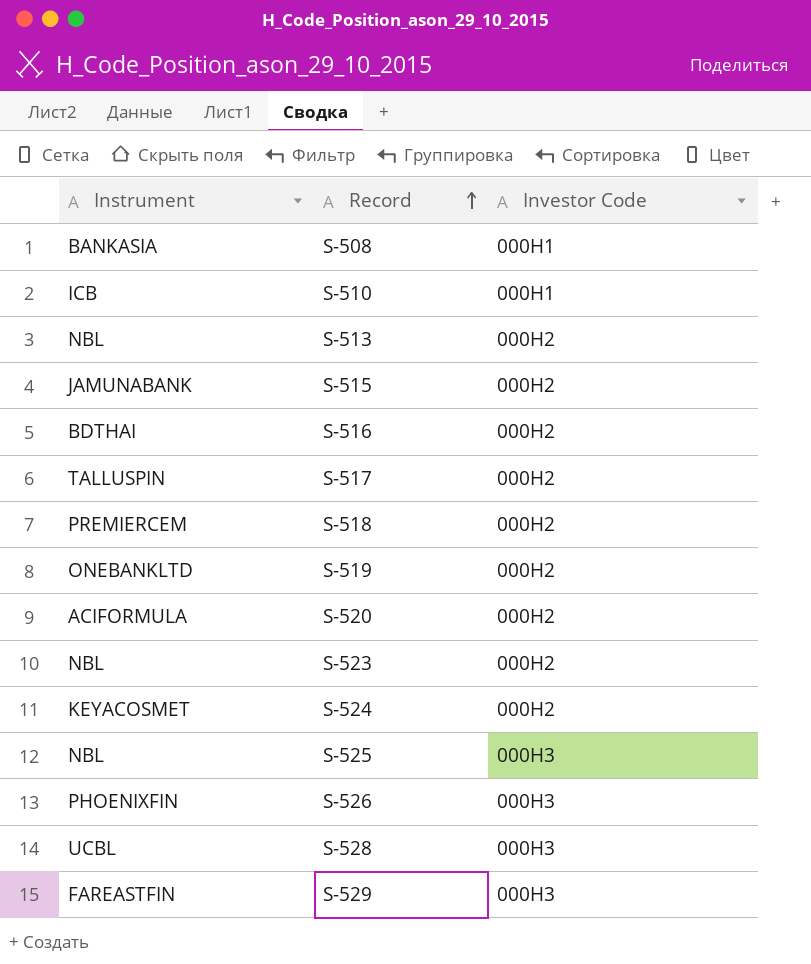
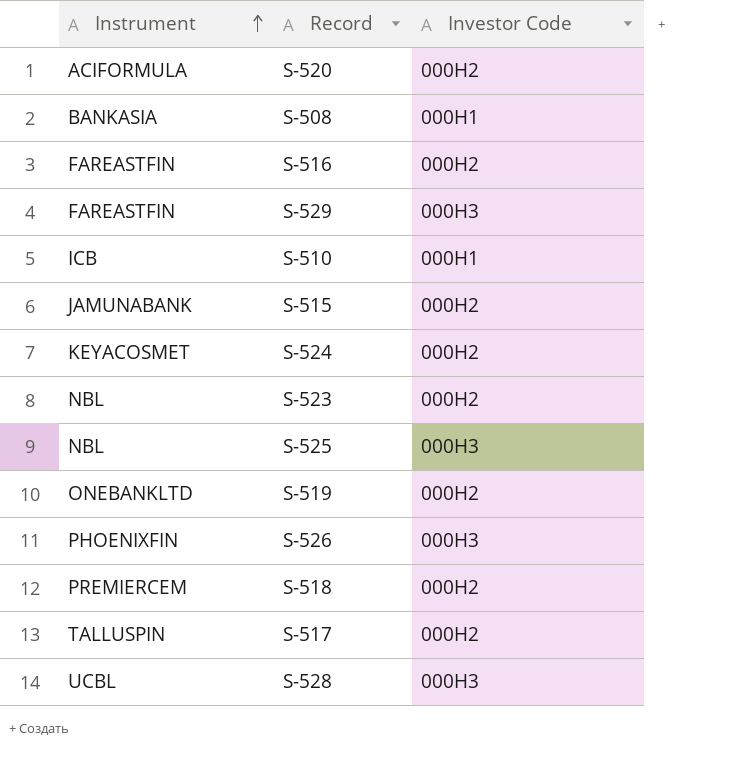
row order: Record ascending -> Instrument ascending
row S-513: NBL | 000H2 -> none
S-516 | Instrument: BDTHAI -> FAREASTFIN

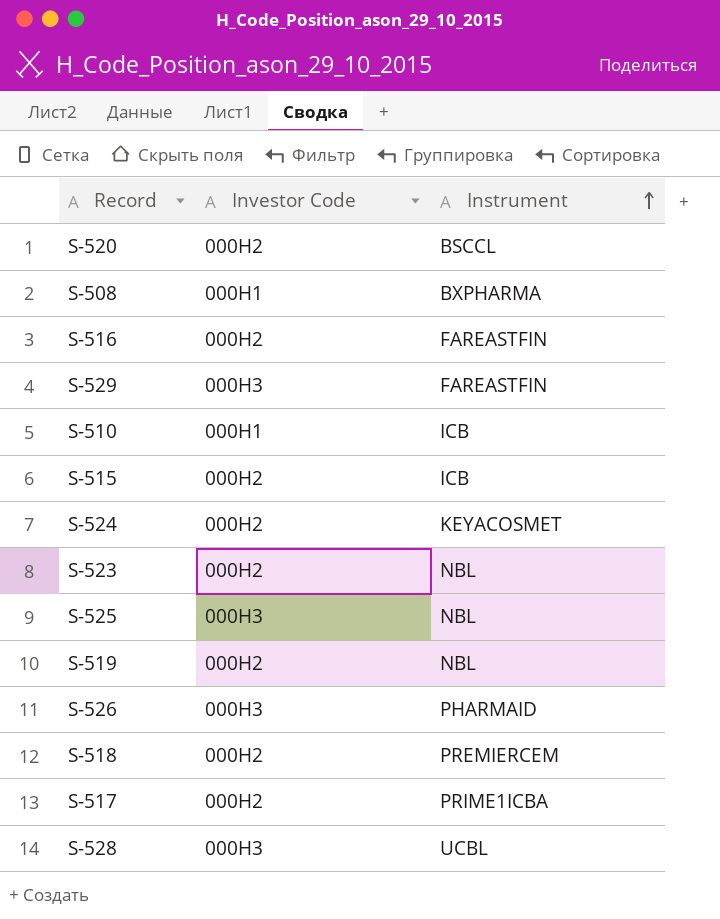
column Instrument | position: 1 -> 3
S-520 | Instrument: ACIFORMULA -> BSCCL
S-508 | Instrument: BANKASIA -> BXPHARMA
S-515 | Instrument: JAMUNABANK -> ICB
S-519 | Instrument: ONEBANKLTD -> NBL
S-526 | Instrument: PHOENIXFIN -> PHARMAID
S-517 | Instrument: TALLUSPIN -> PRIME1ICBA

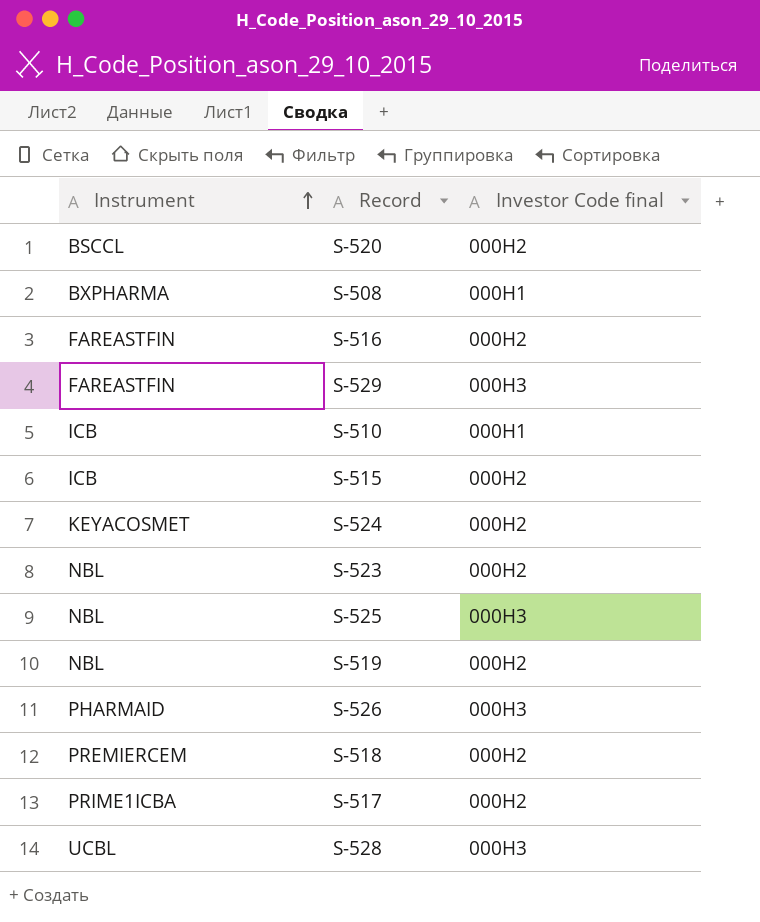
column Instrument | position: 3 -> 1
column name: Investor Code -> Investor Code final

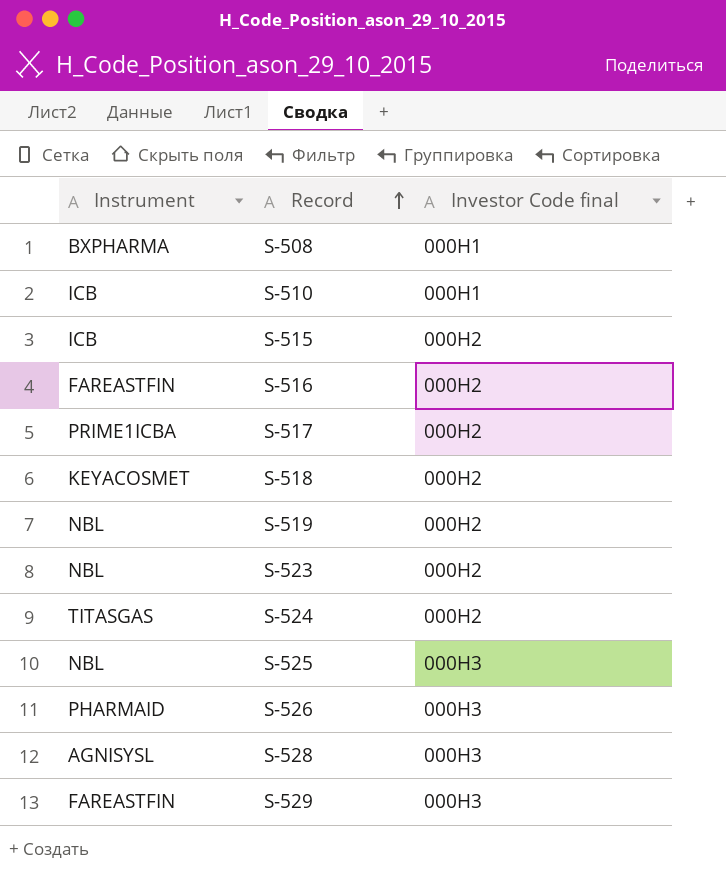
row order: Instrument ascending -> Record ascending
row S-520: BSCCL | 000H2 -> none
S-518 | Instrument: PREMIERCEM -> KEYACOSMET
S-524 | Instrument: KEYACOSMET -> TITASGAS
S-528 | Instrument: UCBL -> AGNISYSL

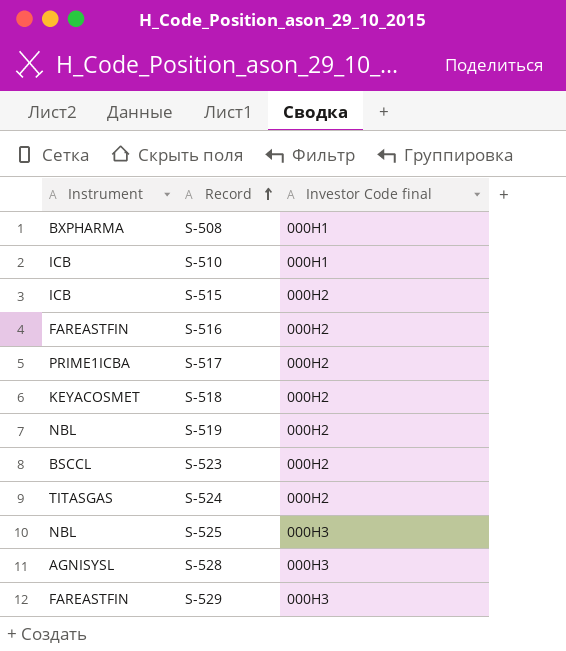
row S-526: PHARMAID | 000H3 -> none
S-523 | Instrument: NBL -> BSCCL

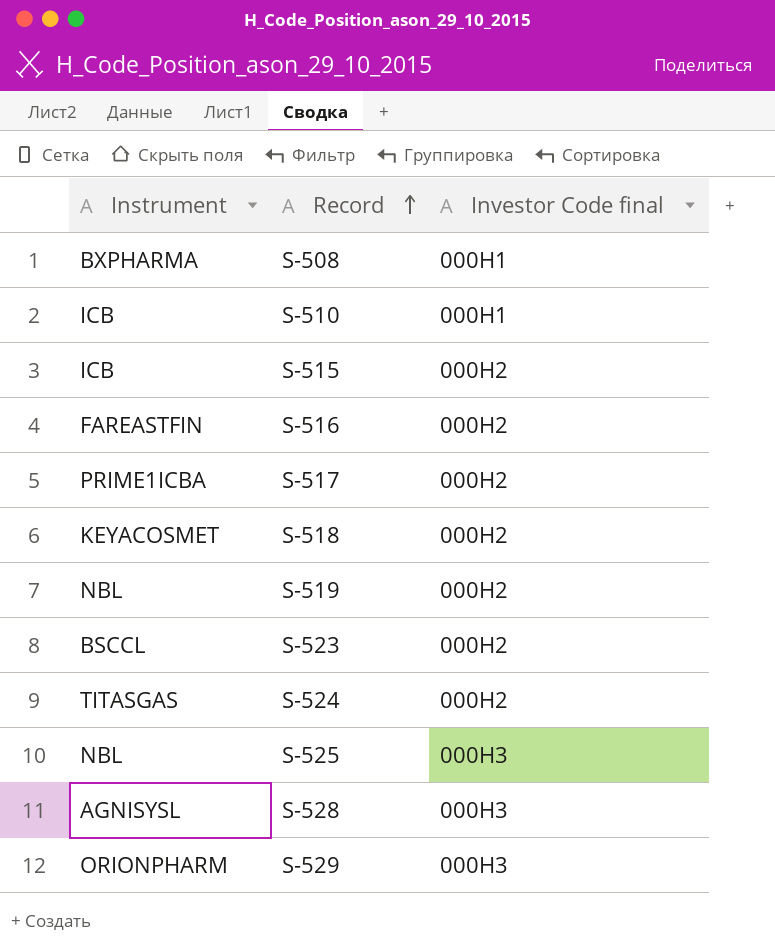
S-529 | Instrument: FAREASTFIN -> ORIONPHARM

